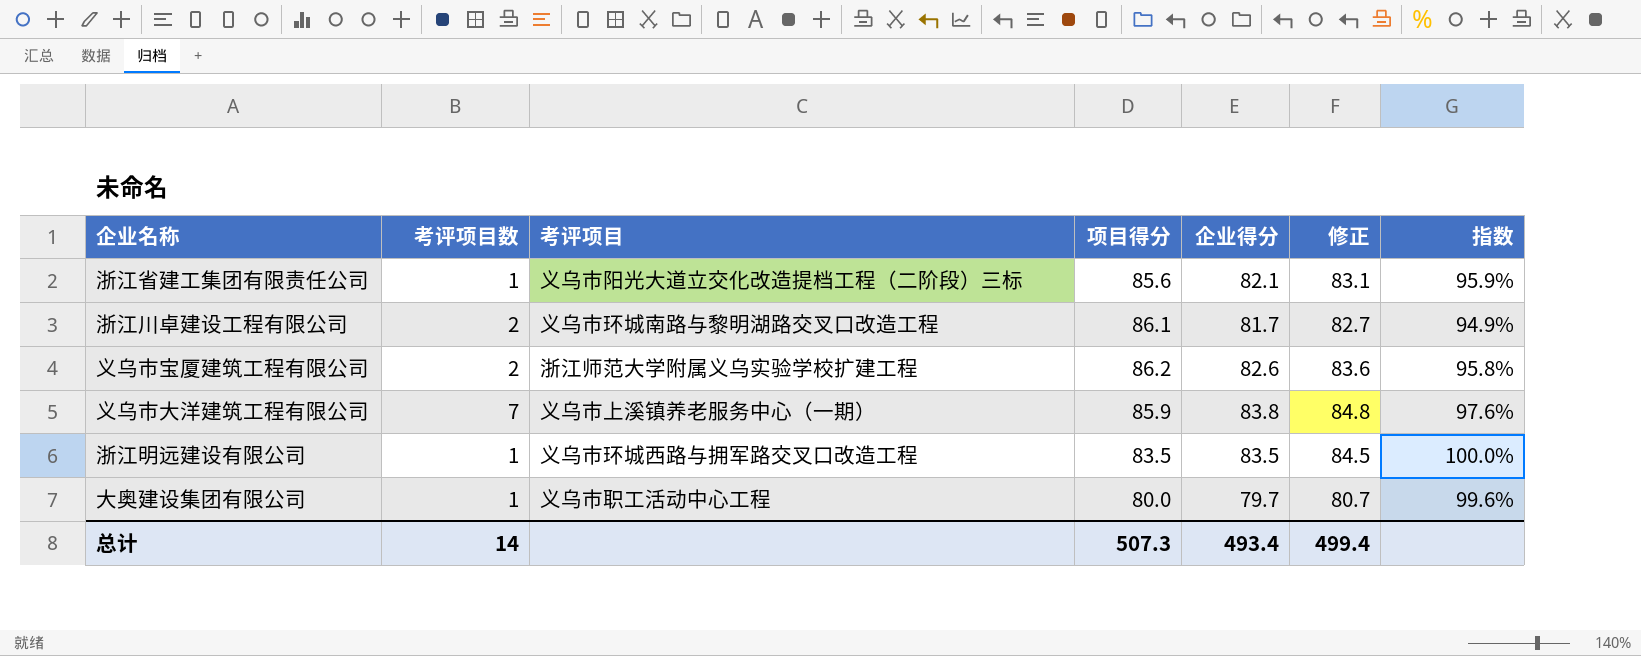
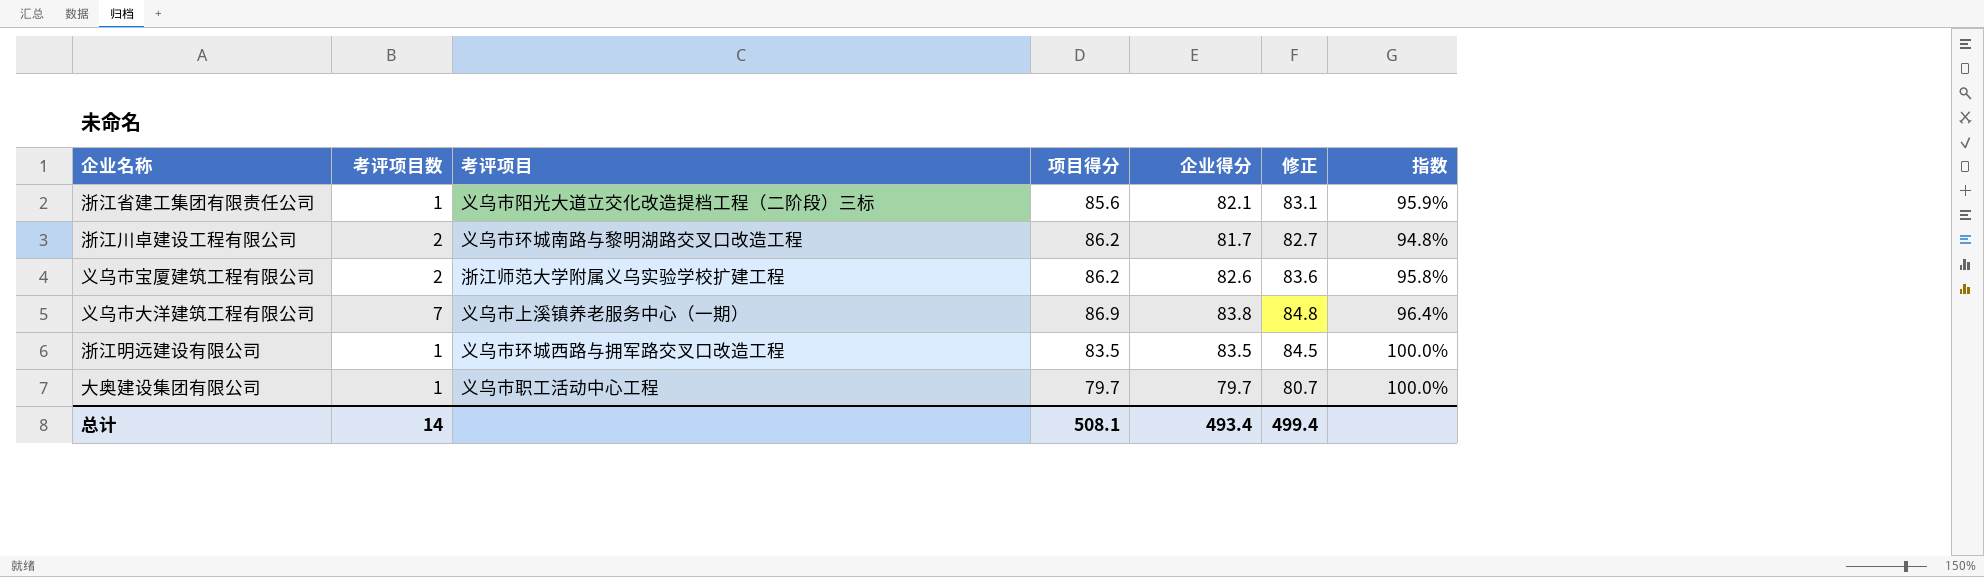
浙江川卓建设工程有限公司 | 项目得分: 86.1 -> 86.2
浙江川卓建设工程有限公司 | 指数: 94.9% -> 94.8%
义乌市大洋建筑工程有限公司 | 项目得分: 85.9 -> 86.9
义乌市大洋建筑工程有限公司 | 指数: 97.6% -> 96.4%
大奥建设集团有限公司 | 项目得分: 80.0 -> 79.7
大奥建设集团有限公司 | 指数: 99.6% -> 100.0%
总计 | 项目得分: 507.3 -> 508.1

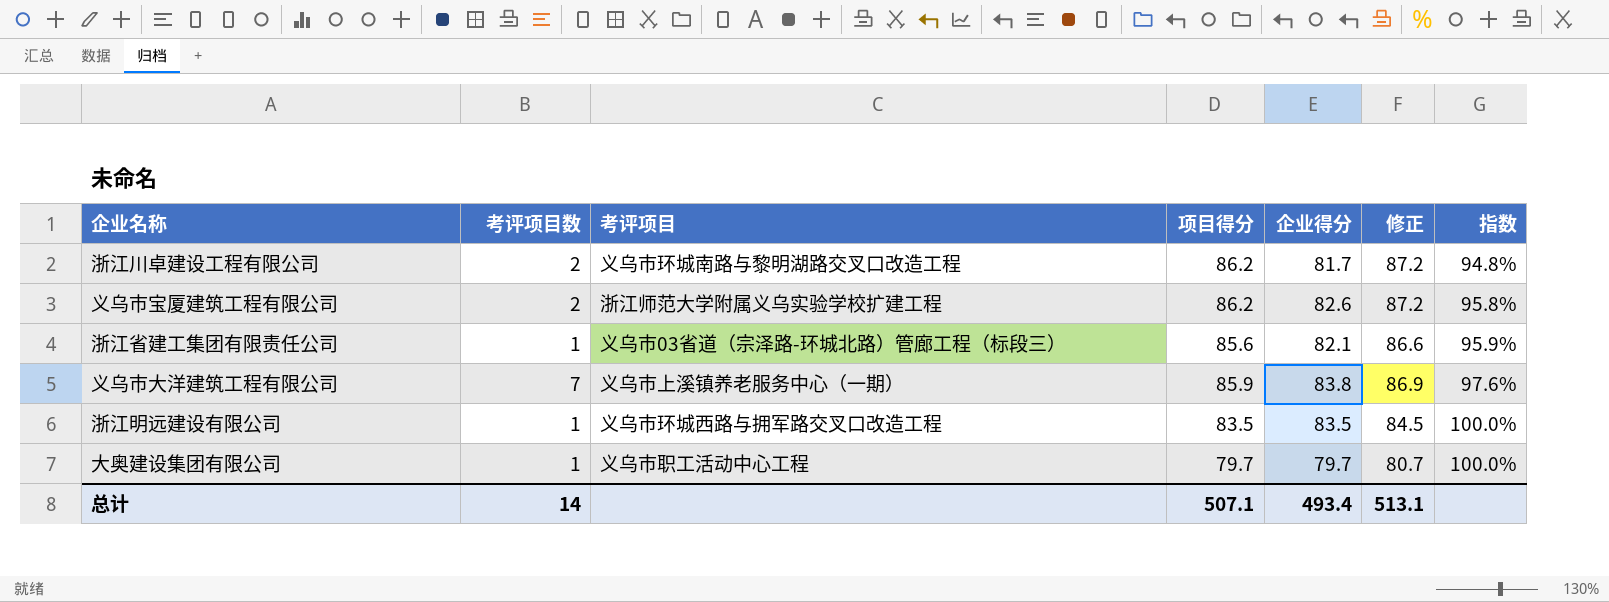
row order: none -> 指数 ascending
column 修正 | formula: [企业得分] + 1 -> [项目得分] + 1
浙江省建工集团有限责任公司 | 考评项目: 义乌市阳光大道立交化改造提档工程（二阶段）三标 -> 义乌市03省道（宗泽路-环城北路）管廊工程（标段三）
义乌市大洋建筑工程有限公司 | 项目得分: 86.9 -> 85.9
义乌市大洋建筑工程有限公司 | 指数: 96.4% -> 97.6%
总计 | 项目得分: 508.1 -> 507.1
总计 | 修正: 499.4 -> 513.1

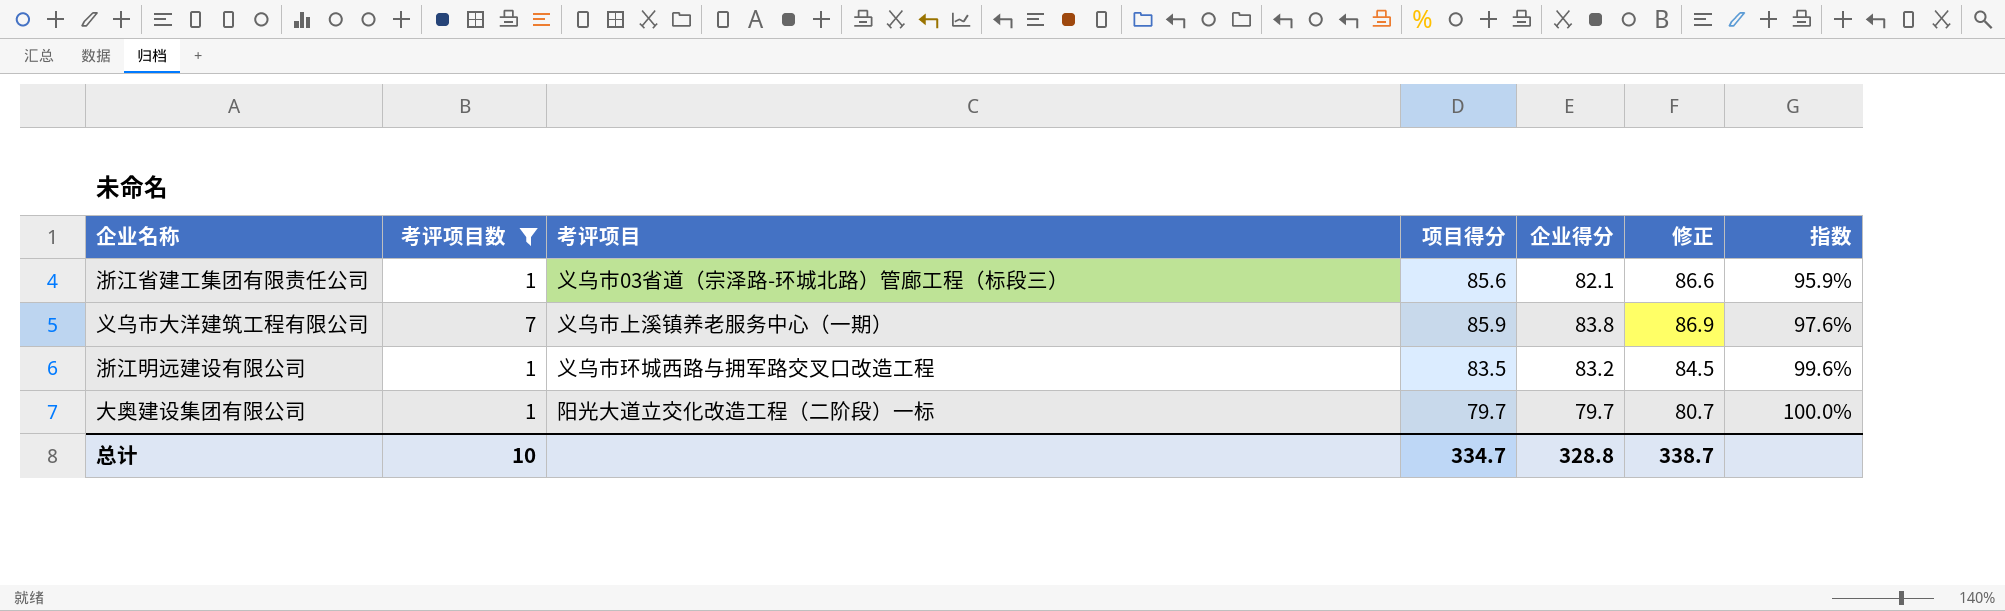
filter: none -> 考评项目数 != 2
浙江明远建设有限公司 | 企业得分: 83.5 -> 83.2
浙江明远建设有限公司 | 指数: 100.0% -> 99.6%
大奥建设集团有限公司 | 考评项目: 义乌市职工活动中心工程 -> 阳光大道立交化改造工程（二阶段）一标
总计 | 考评项目数: 14 -> 10
总计 | 项目得分: 507.1 -> 334.7
总计 | 企业得分: 493.4 -> 328.8
总计 | 修正: 513.1 -> 338.7

